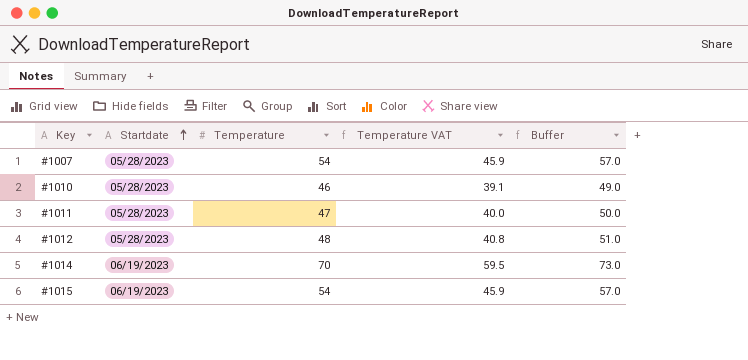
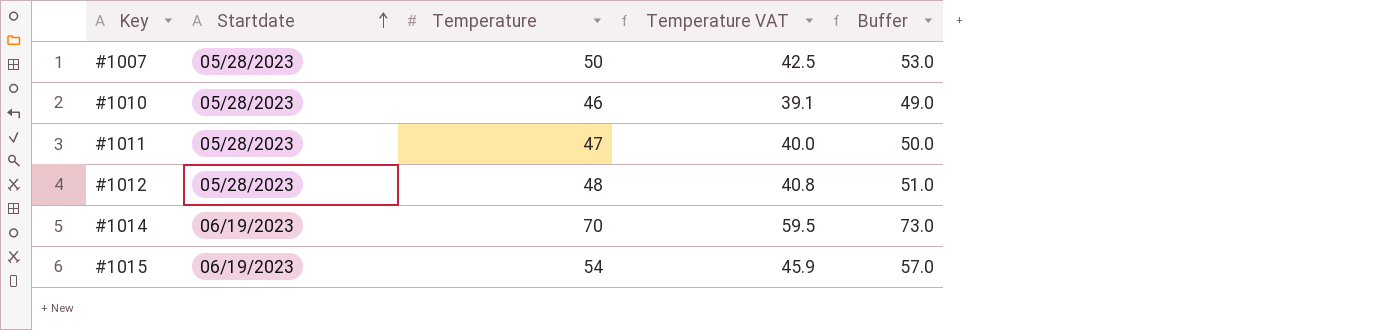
#1007 | Temperature: 54 -> 50
#1007 | Temperature VAT: 45.9 -> 42.5
#1007 | Buffer: 57.0 -> 53.0

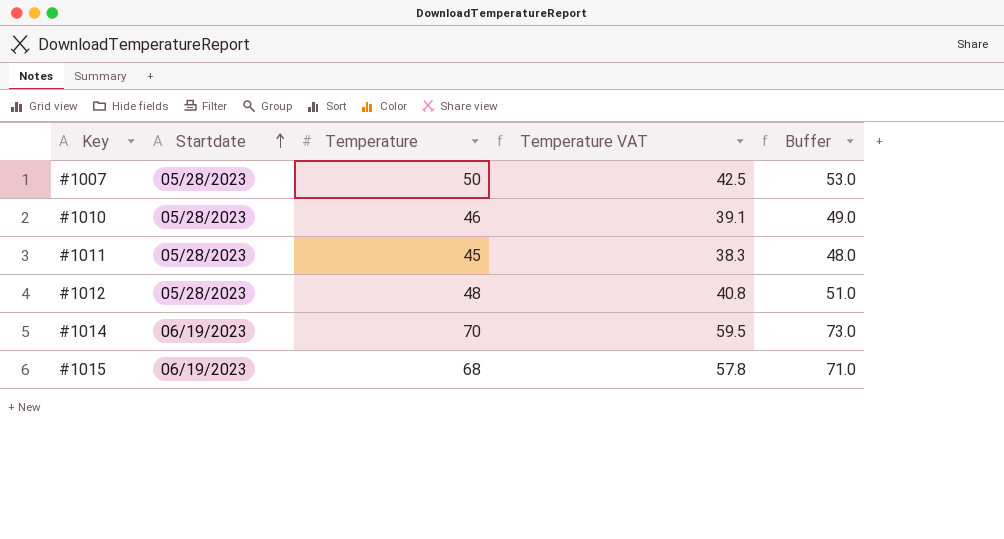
#1011 | Temperature: 47 -> 45
#1011 | Temperature VAT: 40.0 -> 38.3
#1011 | Buffer: 50.0 -> 48.0
#1015 | Temperature: 54 -> 68
#1015 | Temperature VAT: 45.9 -> 57.8
#1015 | Buffer: 57.0 -> 71.0

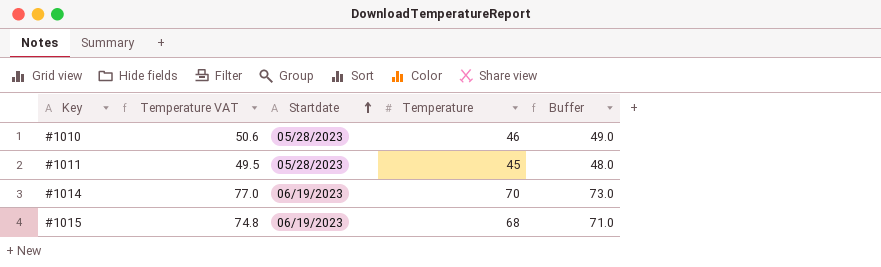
column Temperature VAT | formula: [Temperature] * 0.85 -> [Temperature] * 1.1
column Temperature VAT | position: 4 -> 2
row #1007: 05/28/2023 | 50 | 42.5 | 53.0 -> none
row #1012: 05/28/2023 | 48 | 40.8 | 51.0 -> none

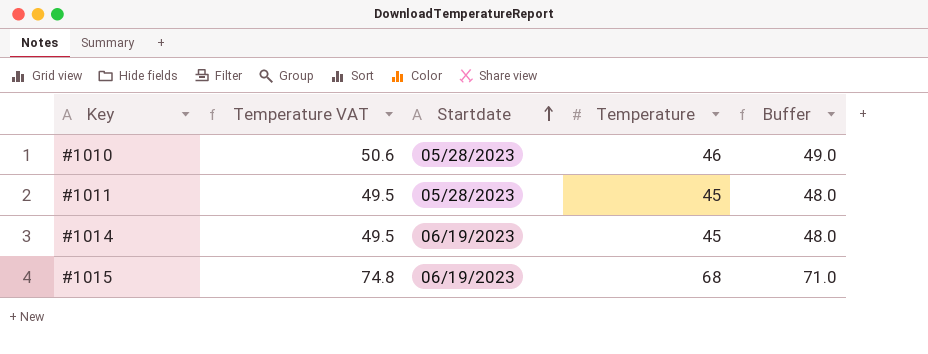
#1014 | Temperature VAT: 77.0 -> 49.5
#1014 | Temperature: 70 -> 45
#1014 | Buffer: 73.0 -> 48.0

